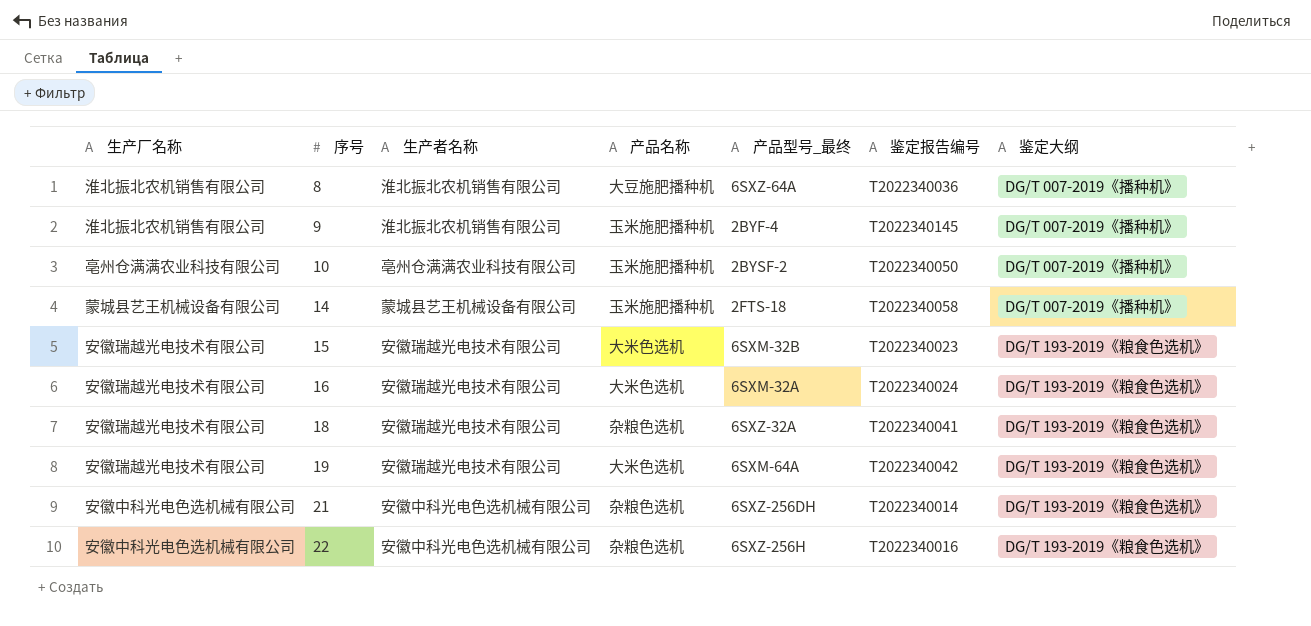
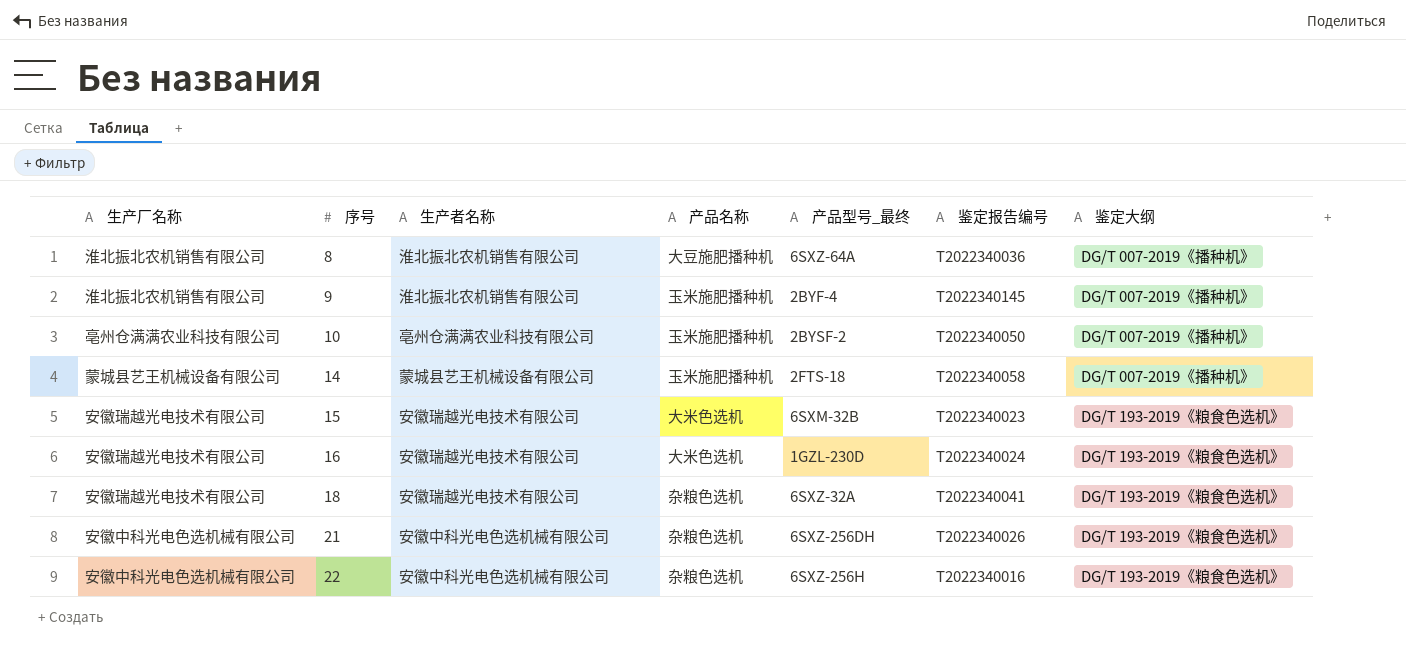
row 19: 安徽瑞越光电技术有限公司 | 安徽瑞越光电技术有限公司 | 大米色选机 | 6SXM-64A | T2022340042 | DG/T 193-2019《粮食色选机》 -> none
16 | 产品型号_最终: 6SXM-32A -> 1GZL-230D
21 | 鉴定报告编号: T2022340014 -> T2022340026

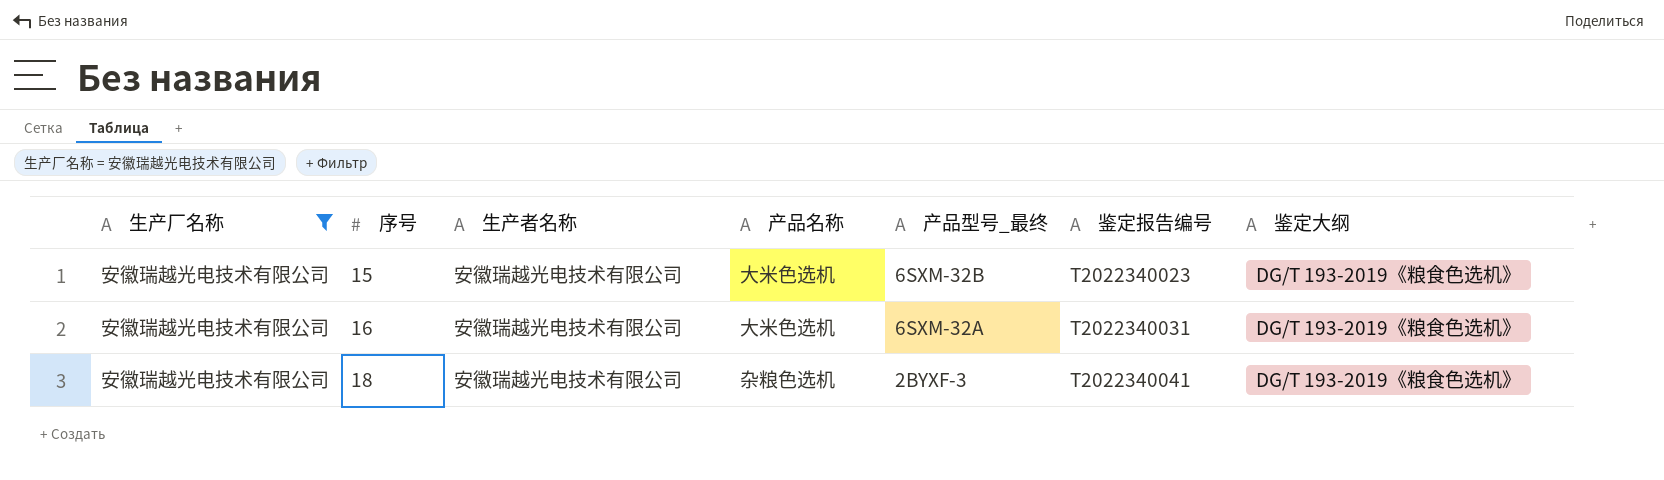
filter: none -> 生产厂名称 = 安徽瑞越光电技术有限公司
16 | 产品型号_最终: 1GZL-230D -> 6SXM-32A
16 | 鉴定报告编号: T2022340024 -> T2022340031
18 | 产品型号_最终: 6SXZ-32A -> 2BYXF-3

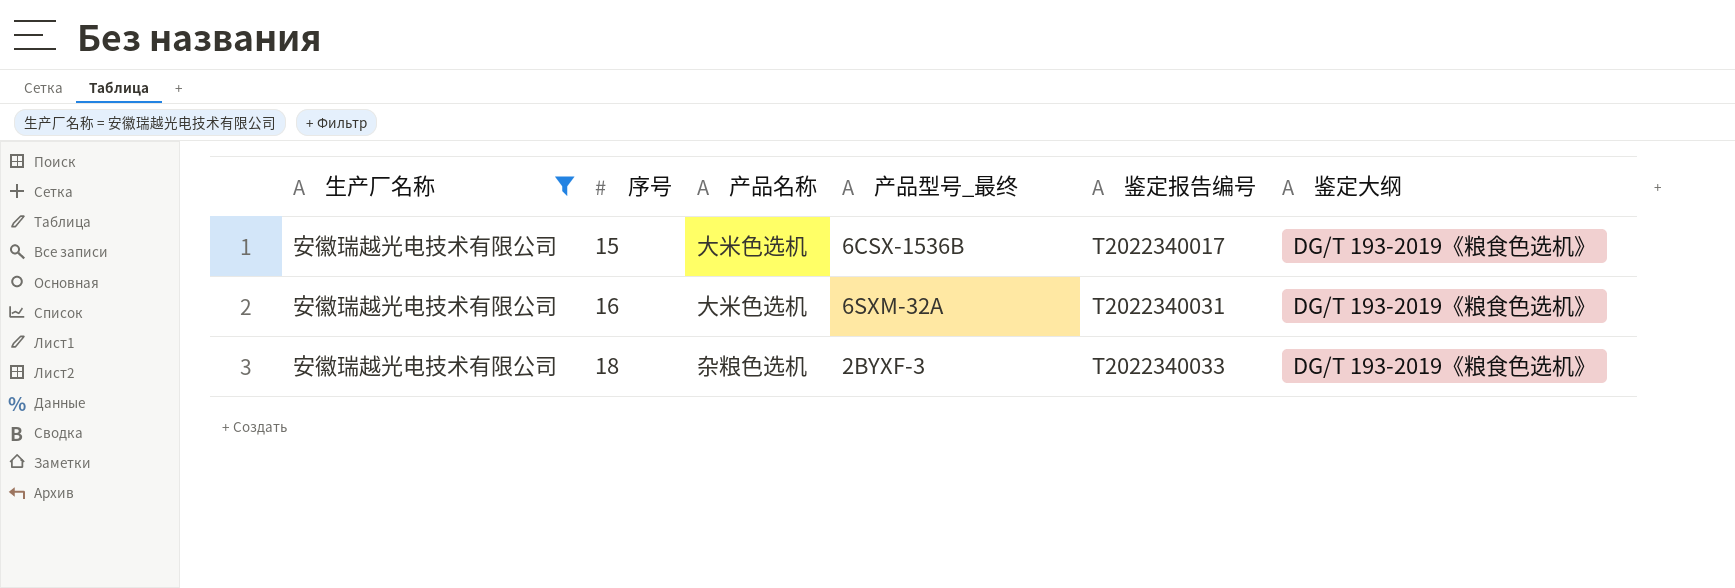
column 生产者名称 | position: 3 -> none
15 | 产品型号_最终: 6SXM-32B -> 6CSX-1536B
15 | 鉴定报告编号: T2022340023 -> T2022340017
18 | 鉴定报告编号: T2022340041 -> T2022340033

